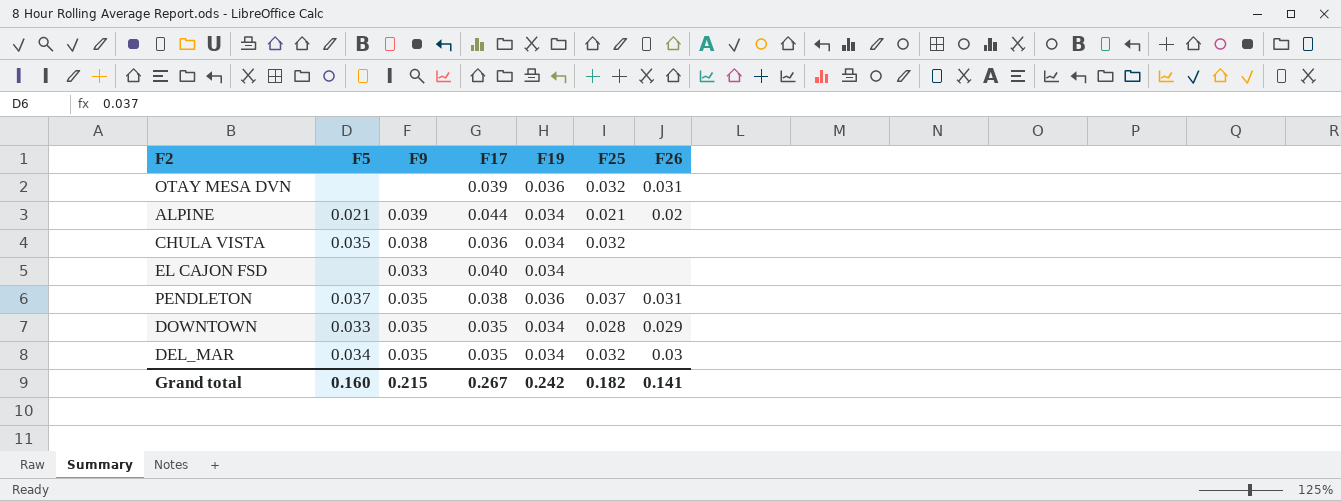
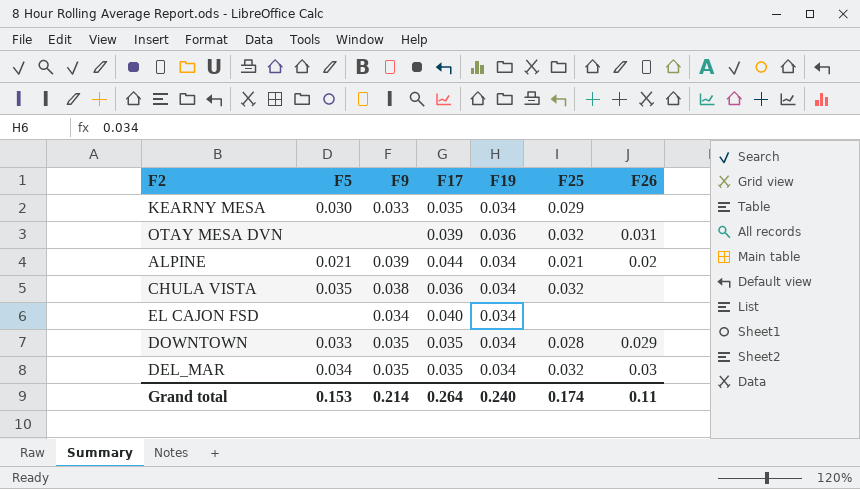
row PENDLETON: 0.037 | 0.035 | 0.038 | 0.036 | 0.037 | 0.031 -> none
row KEARNY MESA: none -> 0.030 | 0.033 | 0.035 | 0.034 | 0.029 | none
EL CAJON FSD | F9: 0.033 -> 0.034
Grand total | F5: 0.160 -> 0.153
Grand total | F9: 0.215 -> 0.214
Grand total | F17: 0.267 -> 0.264
Grand total | F19: 0.242 -> 0.240
Grand total | F25: 0.182 -> 0.174
Grand total | F26: 0.141 -> 0.11

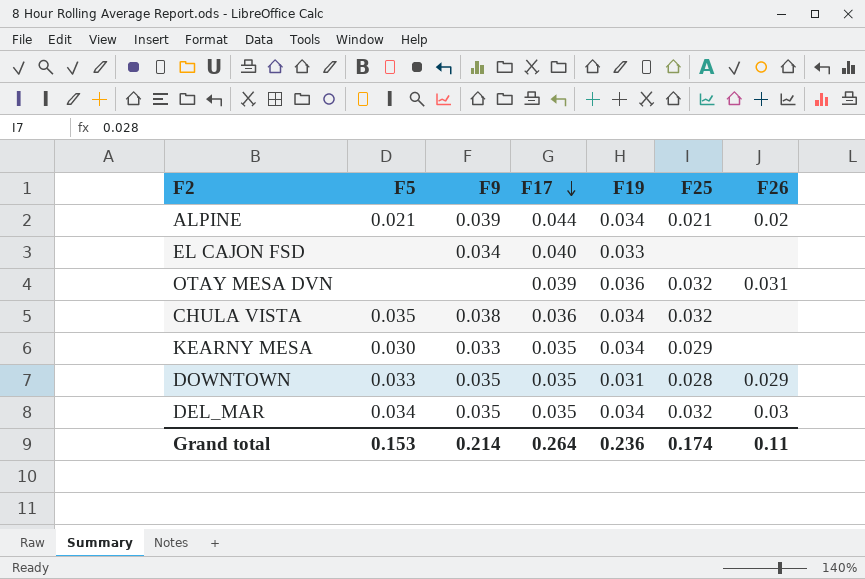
row order: none -> F17 descending
EL CAJON FSD | F19: 0.034 -> 0.033
DOWNTOWN | F19: 0.034 -> 0.031
Grand total | F19: 0.240 -> 0.236

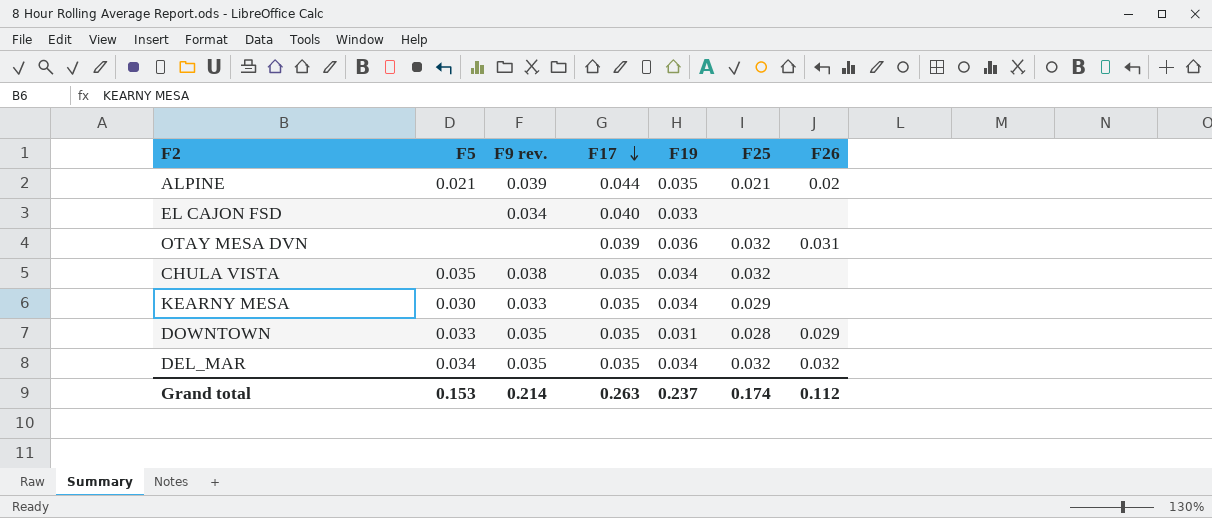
column name: F9 -> F9 rev.
ALPINE | F19: 0.034 -> 0.035
CHULA VISTA | F17: 0.036 -> 0.035
DEL_MAR | F26: 0.03 -> 0.032
Grand total | F17: 0.264 -> 0.263
Grand total | F19: 0.236 -> 0.237
Grand total | F26: 0.11 -> 0.112

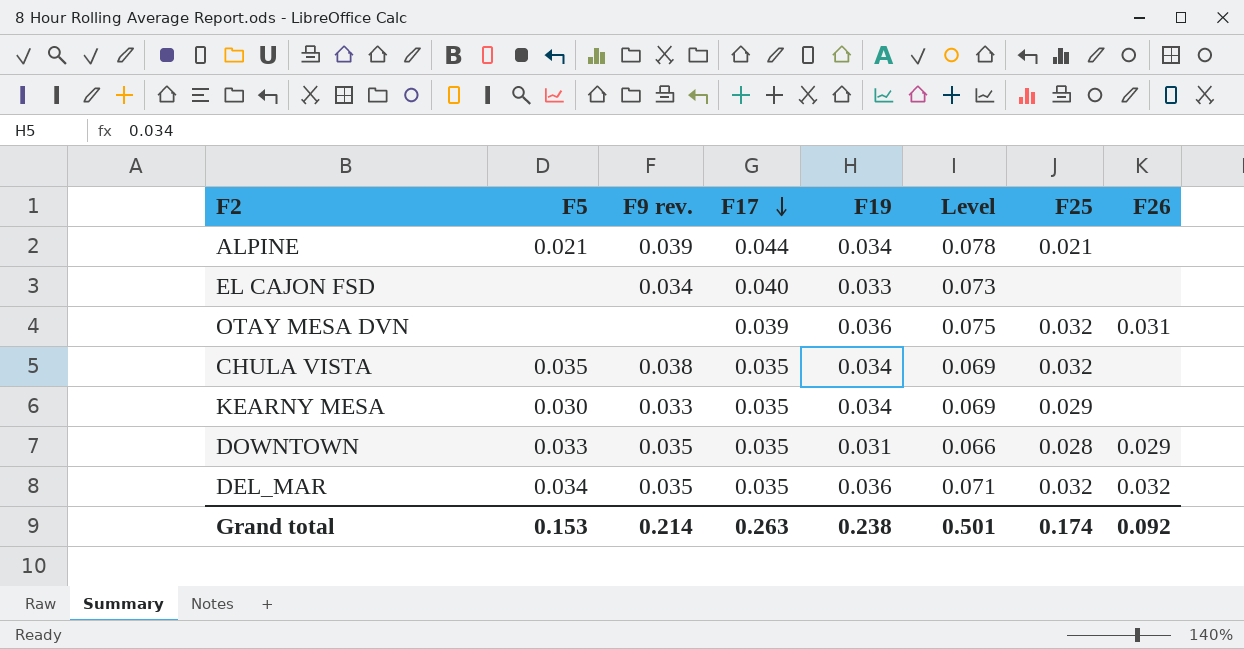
column Level | formula: none -> [F17] + [F19]
ALPINE | F19: 0.035 -> 0.034
ALPINE | F26: 0.02 -> none
DEL_MAR | F19: 0.034 -> 0.036
Grand total | F19: 0.237 -> 0.238
Grand total | F26: 0.112 -> 0.092

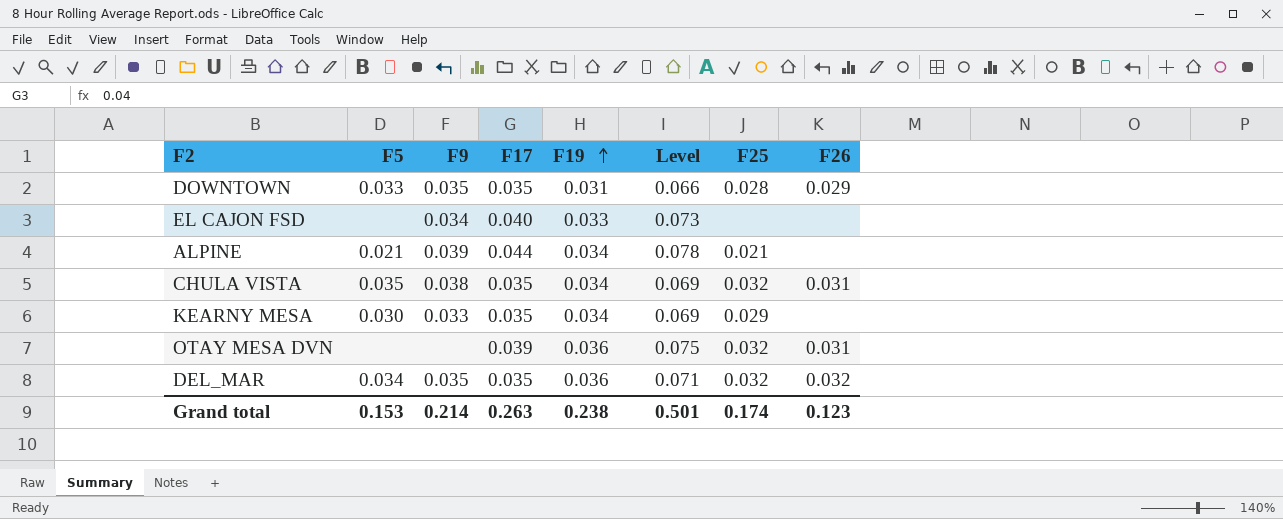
row order: F17 descending -> F19 ascending
column name: F9 rev. -> F9
CHULA VISTA | F26: none -> 0.031
Grand total | F26: 0.092 -> 0.123

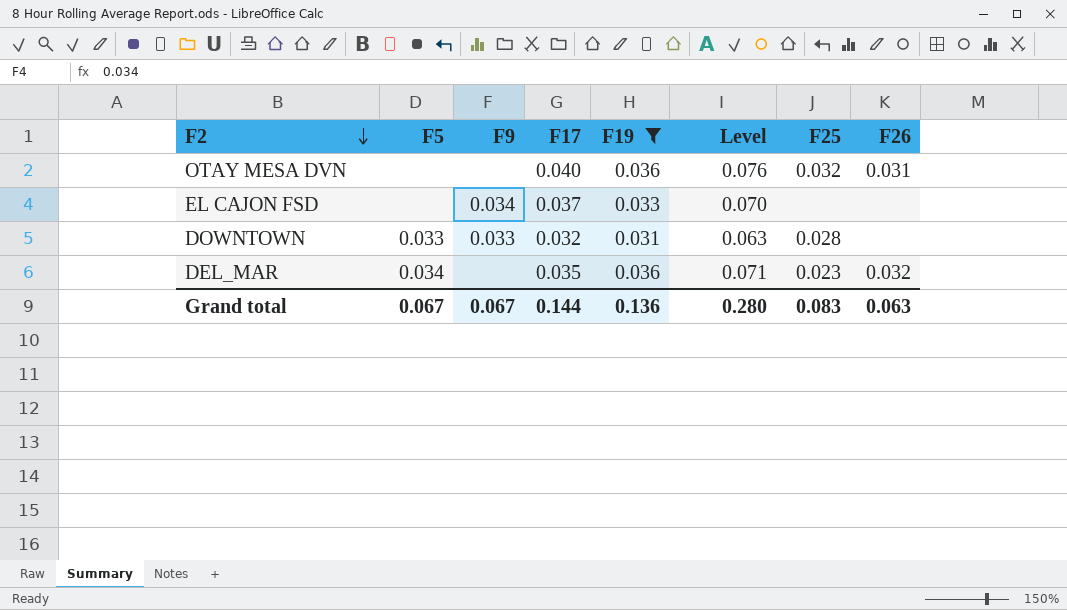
filter: none -> F19 != 0.034
row order: F19 ascending -> F2 descending
OTAY MESA DVN | F17: 0.039 -> 0.040
OTAY MESA DVN | Level: 0.075 -> 0.076
EL CAJON FSD | F17: 0.040 -> 0.037
EL CAJON FSD | Level: 0.073 -> 0.070
DOWNTOWN | F9: 0.035 -> 0.033
DOWNTOWN | F17: 0.035 -> 0.032
DOWNTOWN | Level: 0.066 -> 0.063
DOWNTOWN | F26: 0.029 -> none
DEL_MAR | F9: 0.035 -> none
DEL_MAR | F25: 0.032 -> 0.023
Grand total | F5: 0.153 -> 0.067
Grand total | F9: 0.214 -> 0.067
Grand total | F17: 0.263 -> 0.144
Grand total | F19: 0.238 -> 0.136
Grand total | Level: 0.501 -> 0.280
Grand total | F25: 0.174 -> 0.083
Grand total | F26: 0.123 -> 0.063

